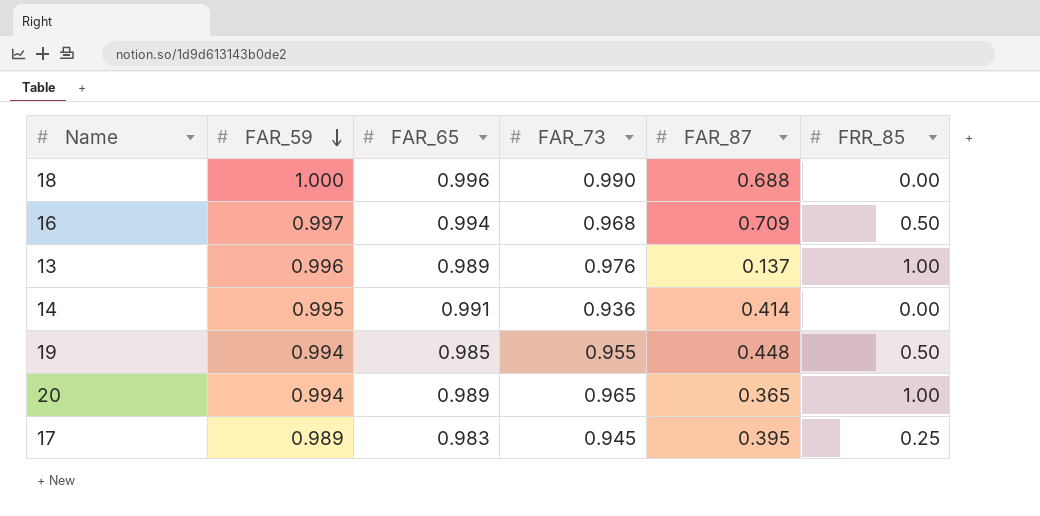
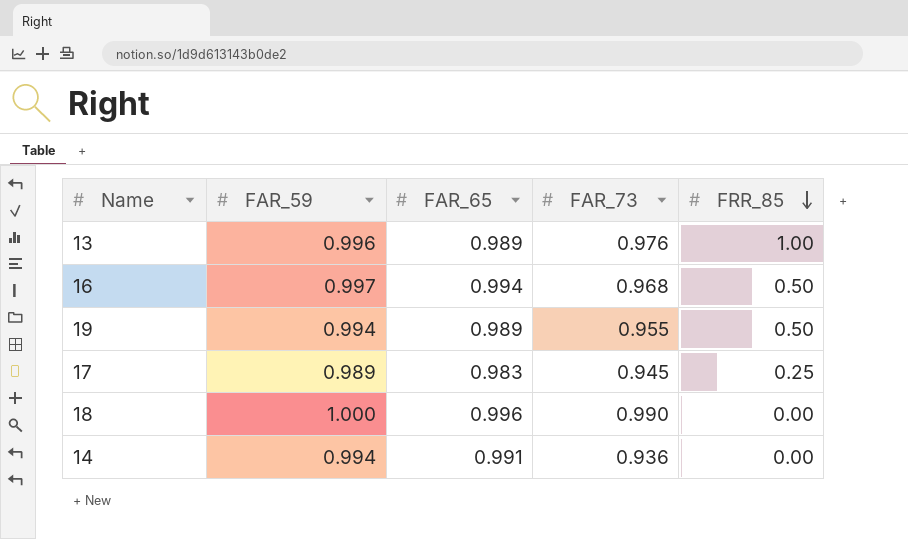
row order: FAR_59 descending -> FRR_85 descending
column FAR_87 | position: 5 -> none
row 20: 0.994 | 0.989 | 0.965 | 0.365 | 1.00 -> none
19 | FAR_65: 0.985 -> 0.989
14 | FAR_59: 0.995 -> 0.994

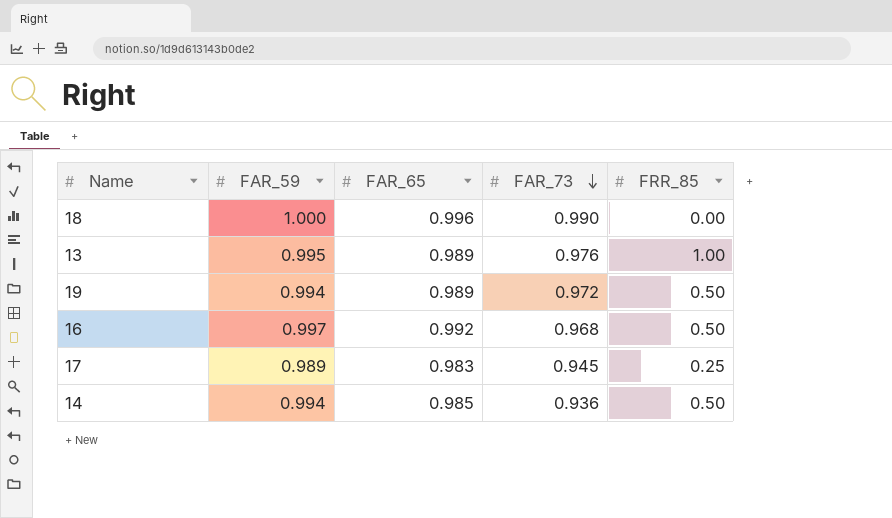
row order: FRR_85 descending -> FAR_73 descending
13 | FAR_59: 0.996 -> 0.995
19 | FAR_73: 0.955 -> 0.972
16 | FAR_65: 0.994 -> 0.992
14 | FAR_65: 0.991 -> 0.985
14 | FRR_85: 0.00 -> 0.50

